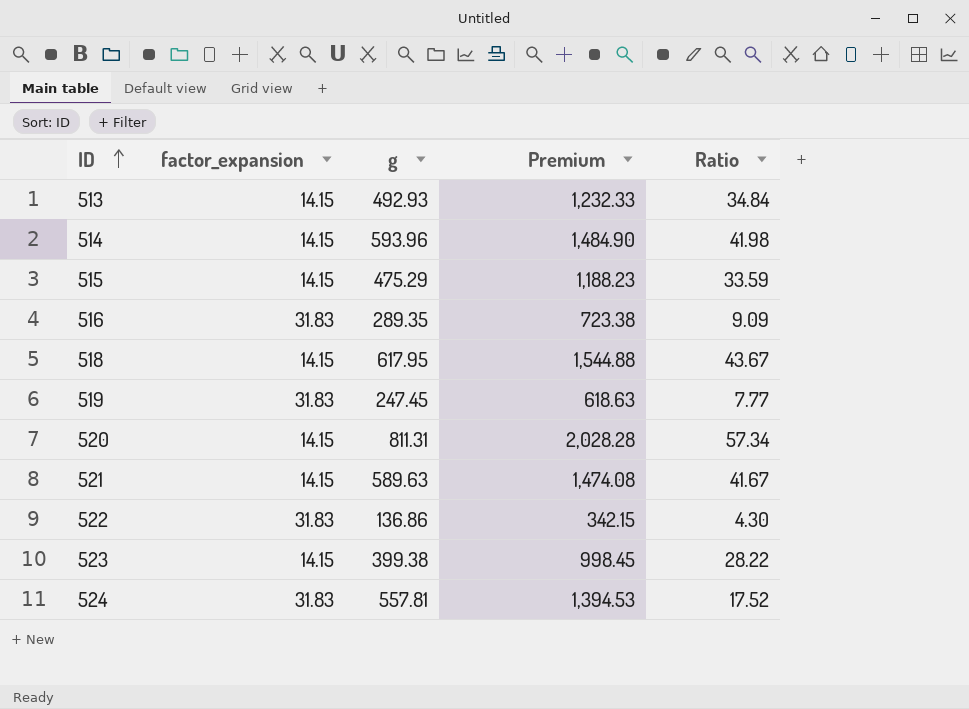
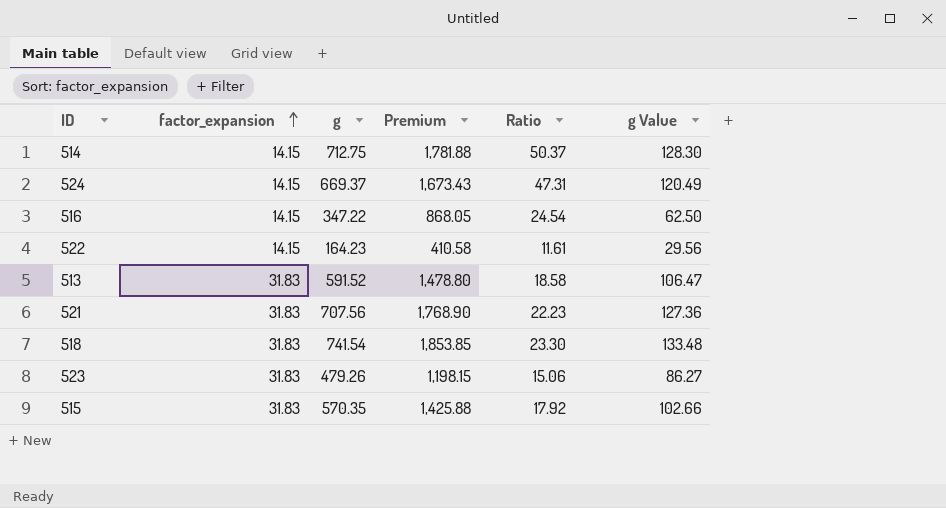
row order: ID ascending -> factor_expansion ascending
column g Value | formula: none -> [g] * 0.18
row 519: 31.83 | 247.45 | 618.63 | 7.77 -> none
row 520: 14.15 | 811.31 | 2,028.28 | 57.34 -> none
514 | g: 593.96 -> 712.75
514 | Premium: 1,484.90 -> 1,781.88
514 | Ratio: 41.98 -> 50.37
524 | factor_expansion: 31.83 -> 14.15
524 | g: 557.81 -> 669.37
524 | Premium: 1,394.53 -> 1,673.43
524 | Ratio: 17.52 -> 47.31
516 | factor_expansion: 31.83 -> 14.15
516 | g: 289.35 -> 347.22
516 | Premium: 723.38 -> 868.05
516 | Ratio: 9.09 -> 24.54
522 | factor_expansion: 31.83 -> 14.15
522 | g: 136.86 -> 164.23
522 | Premium: 342.15 -> 410.58
522 | Ratio: 4.30 -> 11.61
513 | factor_expansion: 14.15 -> 31.83
513 | g: 492.93 -> 591.52
513 | Premium: 1,232.33 -> 1,478.80
513 | Ratio: 34.84 -> 18.58
521 | factor_expansion: 14.15 -> 31.83
521 | g: 589.63 -> 707.56
521 | Premium: 1,474.08 -> 1,768.90
521 | Ratio: 41.67 -> 22.23
518 | factor_expansion: 14.15 -> 31.83
518 | g: 617.95 -> 741.54
518 | Premium: 1,544.88 -> 1,853.85
518 | Ratio: 43.67 -> 23.30
523 | factor_expansion: 14.15 -> 31.83
523 | g: 399.38 -> 479.26
523 | Premium: 998.45 -> 1,198.15
523 | Ratio: 28.22 -> 15.06
515 | factor_expansion: 14.15 -> 31.83
515 | g: 475.29 -> 570.35
515 | Premium: 1,188.23 -> 1,425.88
515 | Ratio: 33.59 -> 17.92

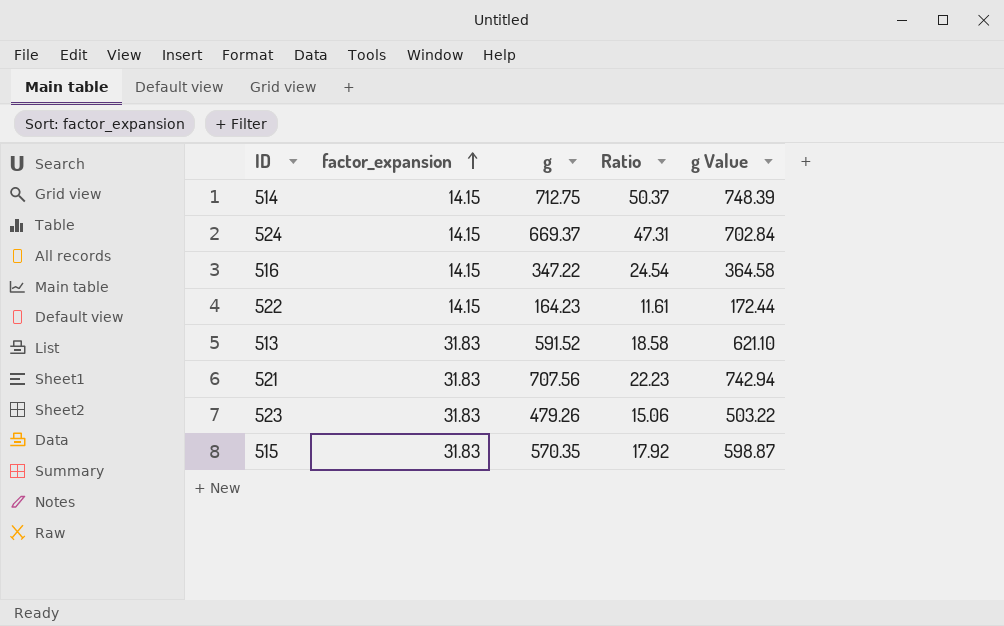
column Premium | formula: [g] * 2.5 -> none
column g Value | formula: [g] * 0.18 -> [g] * 1.05
row 518: 31.83 | 741.54 | 1,853.85 | 23.30 | 133.48 -> none

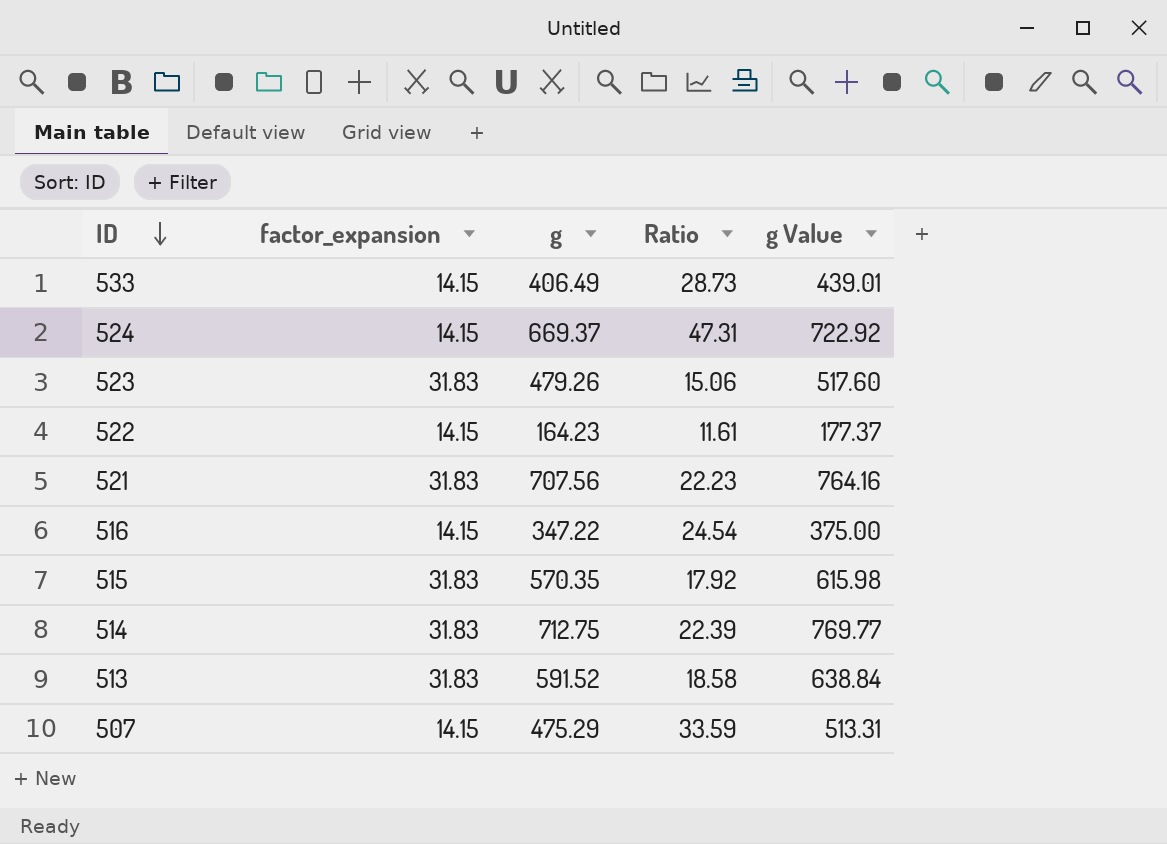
row order: factor_expansion ascending -> ID descending
column g Value | formula: [g] * 1.05 -> [g] * 1.08
row 533: none -> 14.15 | 406.49 | 28.73 | 439.01
514 | factor_expansion: 14.15 -> 31.83
514 | Ratio: 50.37 -> 22.39
row 507: none -> 14.15 | 475.29 | 33.59 | 513.31

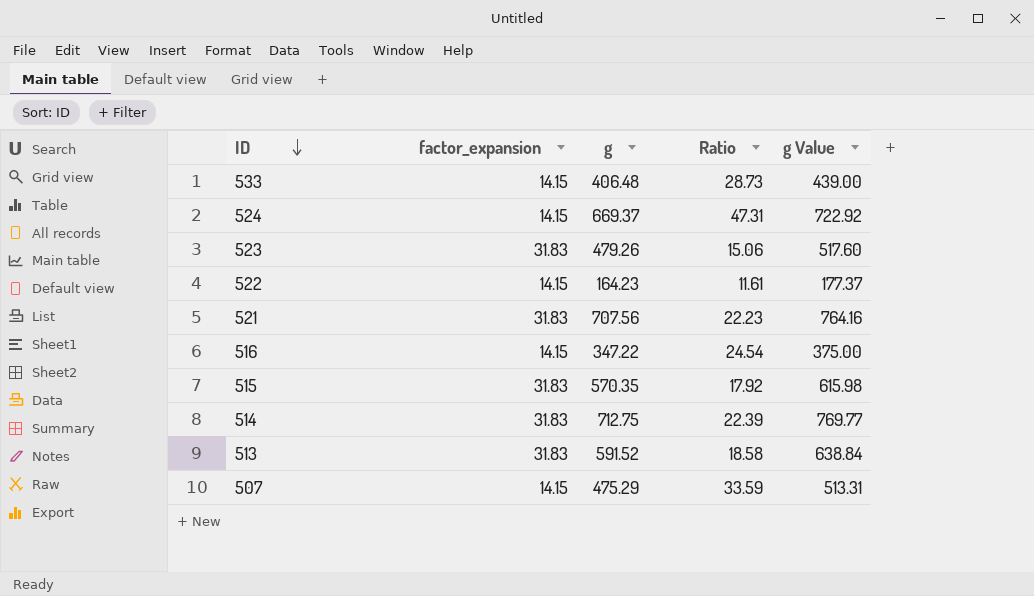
533 | g: 406.49 -> 406.48
533 | g Value: 439.01 -> 439.00

